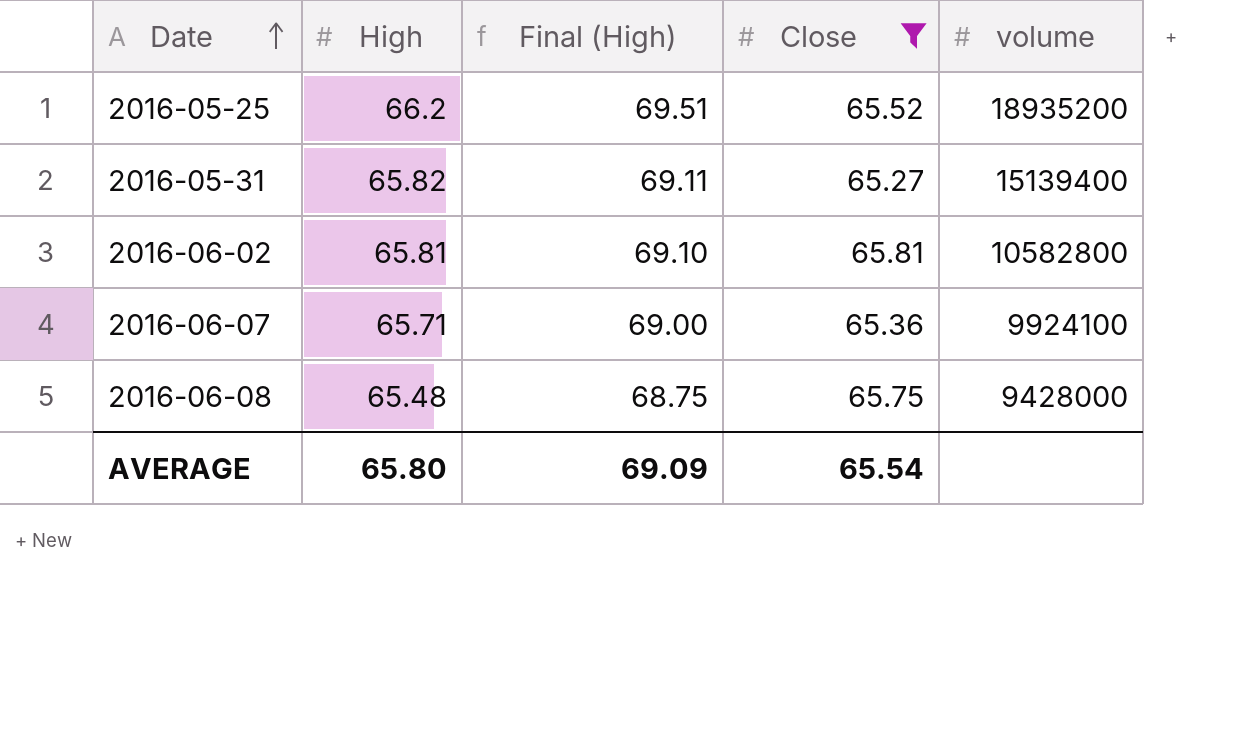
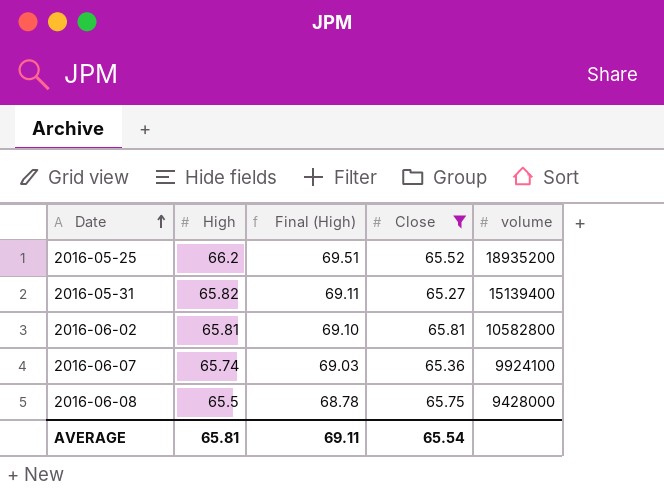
2016-06-07 | High: 65.71 -> 65.74
2016-06-07 | Final (High): 69.00 -> 69.03
2016-06-08 | High: 65.48 -> 65.5
2016-06-08 | Final (High): 68.75 -> 68.78
AVERAGE | High: 65.80 -> 65.81
AVERAGE | Final (High): 69.09 -> 69.11

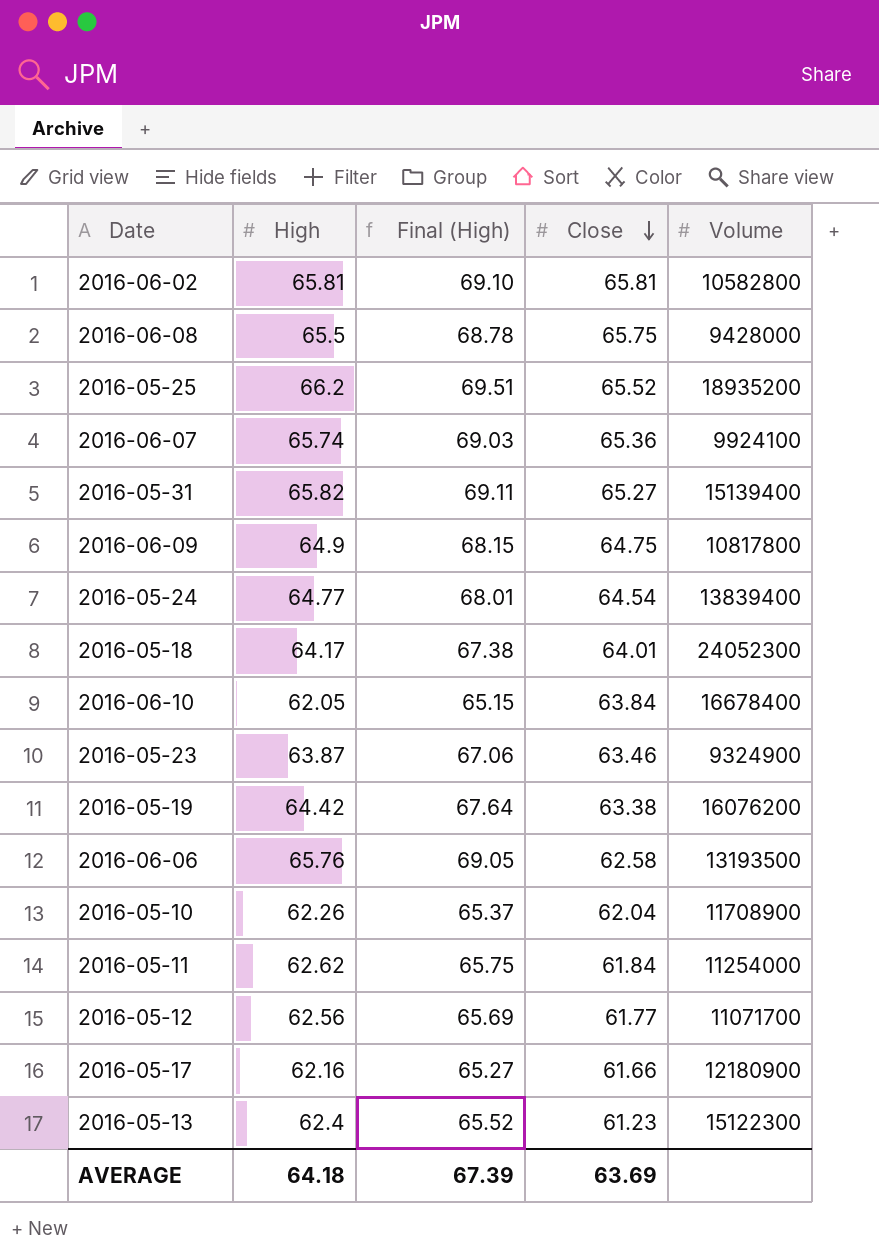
filter: Close >= 65.27 -> none
row order: Date ascending -> Close descending
column name: volume -> Volume
AVERAGE | High: 65.81 -> 64.18
AVERAGE | Final (High): 69.11 -> 67.39
AVERAGE | Close: 65.54 -> 63.69

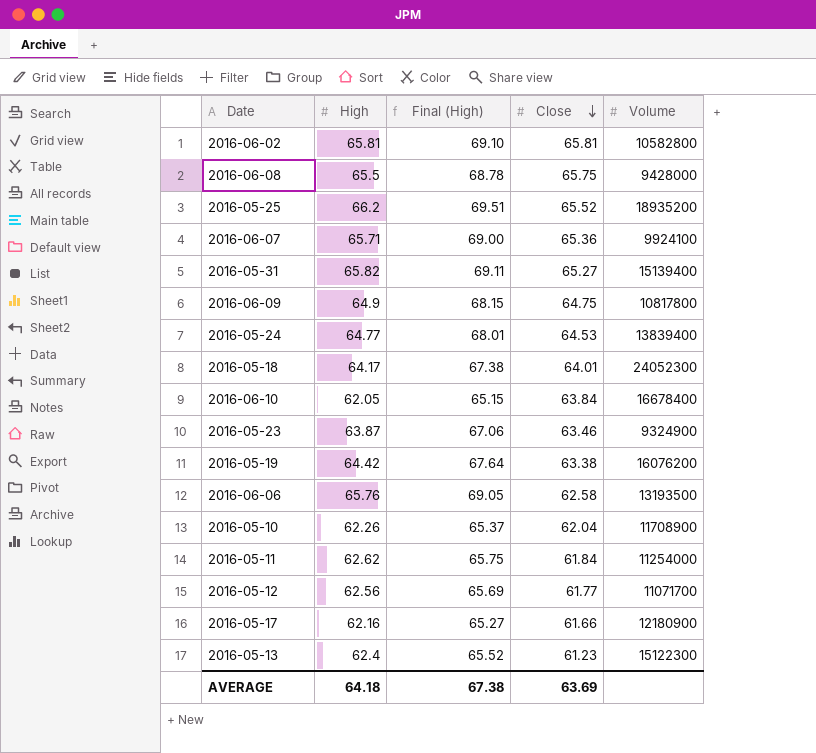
2016-06-07 | High: 65.74 -> 65.71
2016-06-07 | Final (High): 69.03 -> 69.00
2016-05-24 | Close: 64.54 -> 64.53
AVERAGE | Final (High): 67.39 -> 67.38

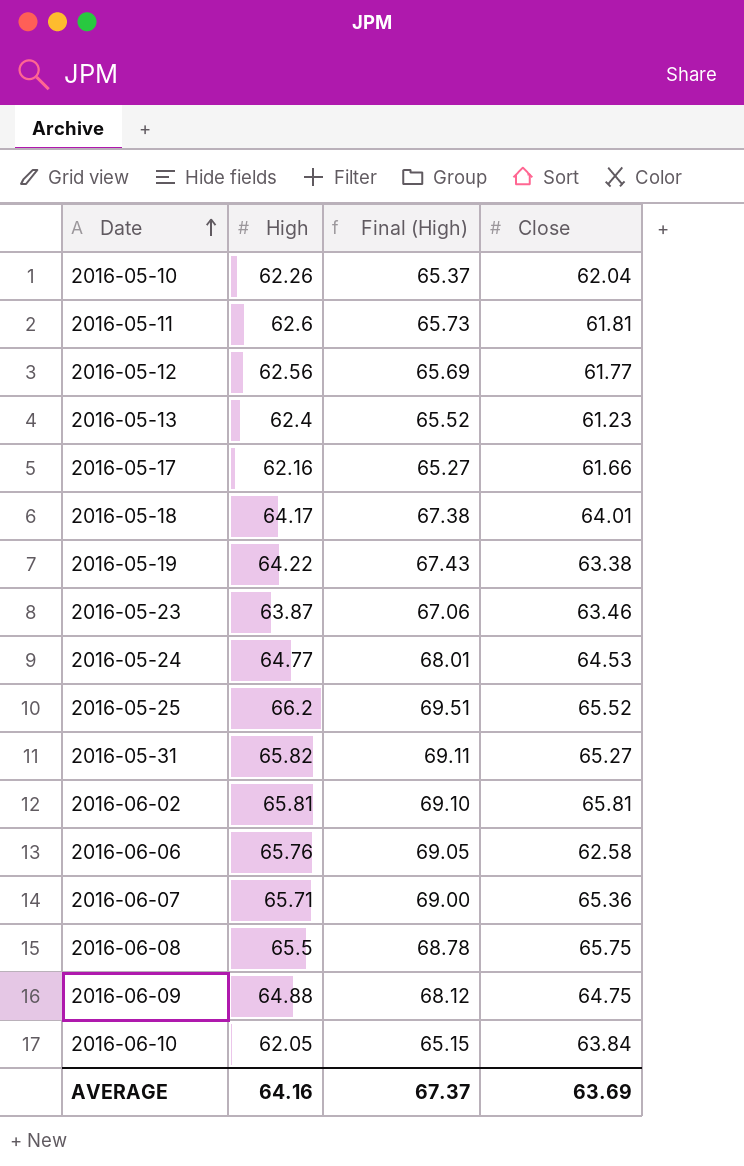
row order: Close descending -> Date ascending
column Volume | position: 5 -> none
2016-05-11 | High: 62.62 -> 62.6
2016-05-11 | Final (High): 65.75 -> 65.73
2016-05-11 | Close: 61.84 -> 61.81
2016-05-19 | High: 64.42 -> 64.22
2016-05-19 | Final (High): 67.64 -> 67.43
2016-06-09 | High: 64.9 -> 64.88
2016-06-09 | Final (High): 68.15 -> 68.12
AVERAGE | High: 64.18 -> 64.16
AVERAGE | Final (High): 67.38 -> 67.37

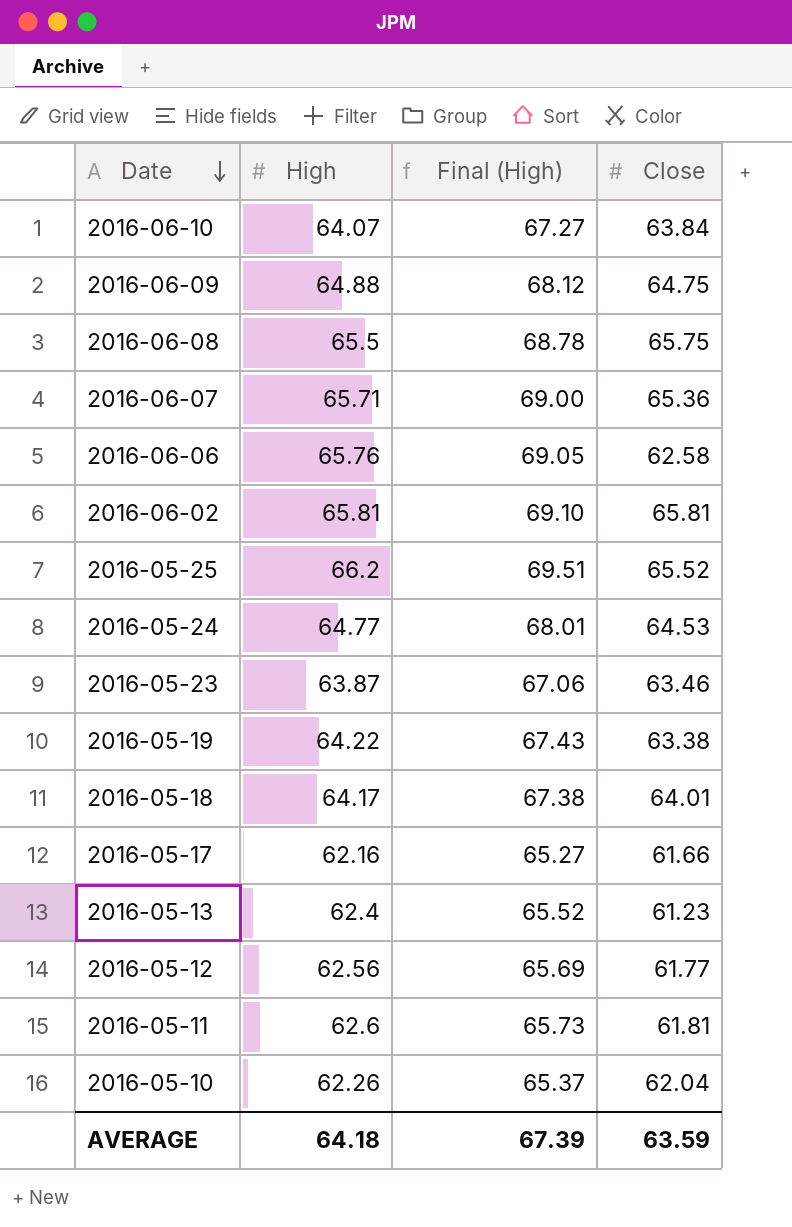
row order: Date ascending -> Date descending
row 2016-05-31: 65.82 | 69.11 | 65.27 -> none
2016-06-10 | High: 62.05 -> 64.07
2016-06-10 | Final (High): 65.15 -> 67.27
AVERAGE | High: 64.16 -> 64.18
AVERAGE | Final (High): 67.37 -> 67.39
AVERAGE | Close: 63.69 -> 63.59

